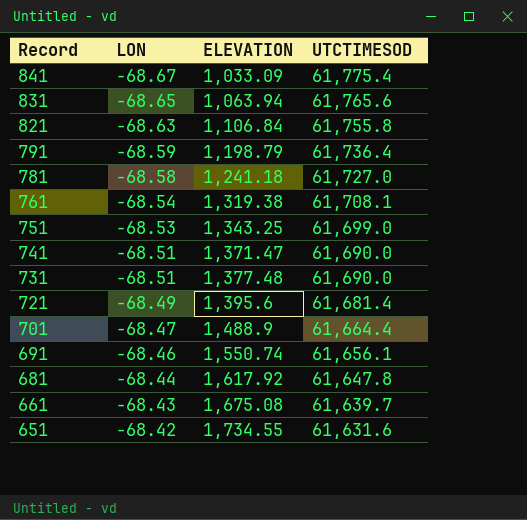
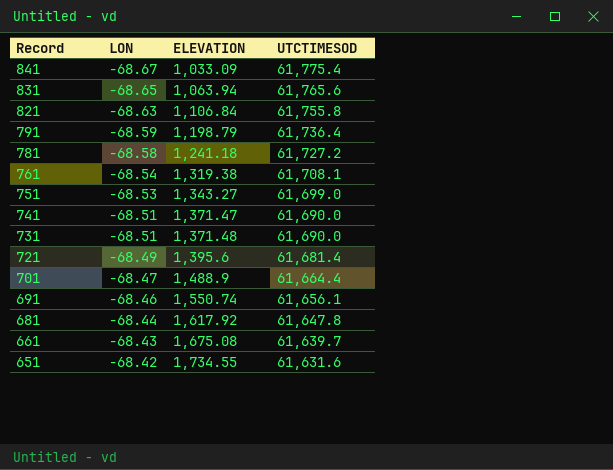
781 | UTCTIMESOD: 61,727.0 -> 61,727.2
751 | ELEVATION: 1,343.25 -> 1,343.27
731 | ELEVATION: 1,377.48 -> 1,371.48

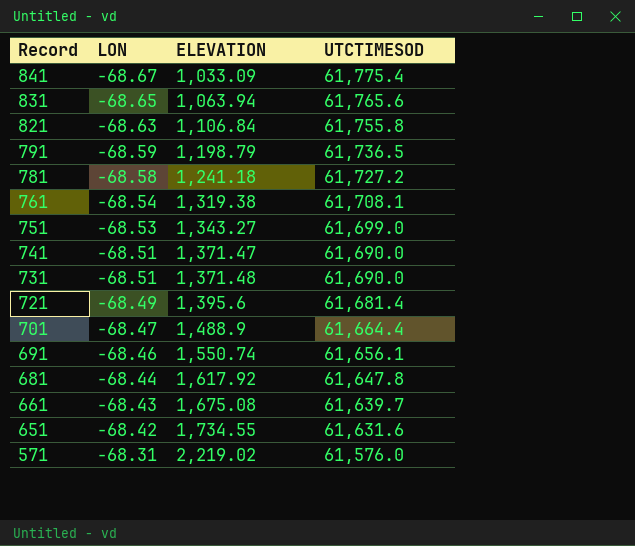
791 | UTCTIMESOD: 61,736.4 -> 61,736.5
row 571: none -> -68.31 | 2,219.02 | 61,576.0

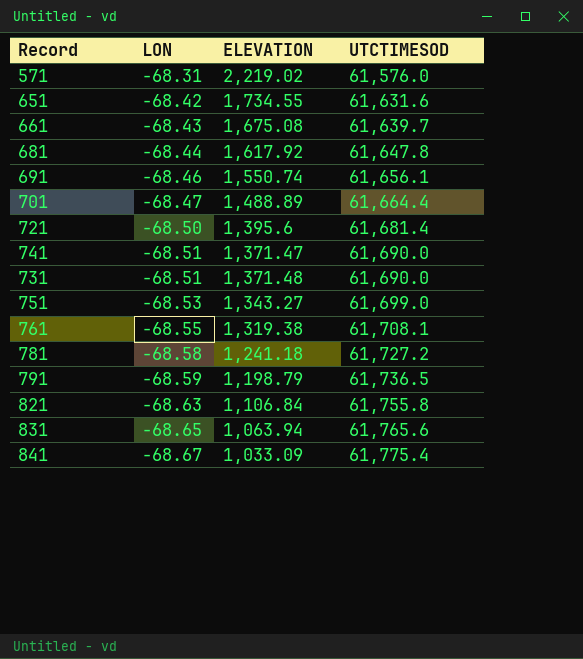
row order: Record descending -> LON descending
701 | ELEVATION: 1,488.9 -> 1,488.89
721 | LON: -68.49 -> -68.50
761 | LON: -68.54 -> -68.55

